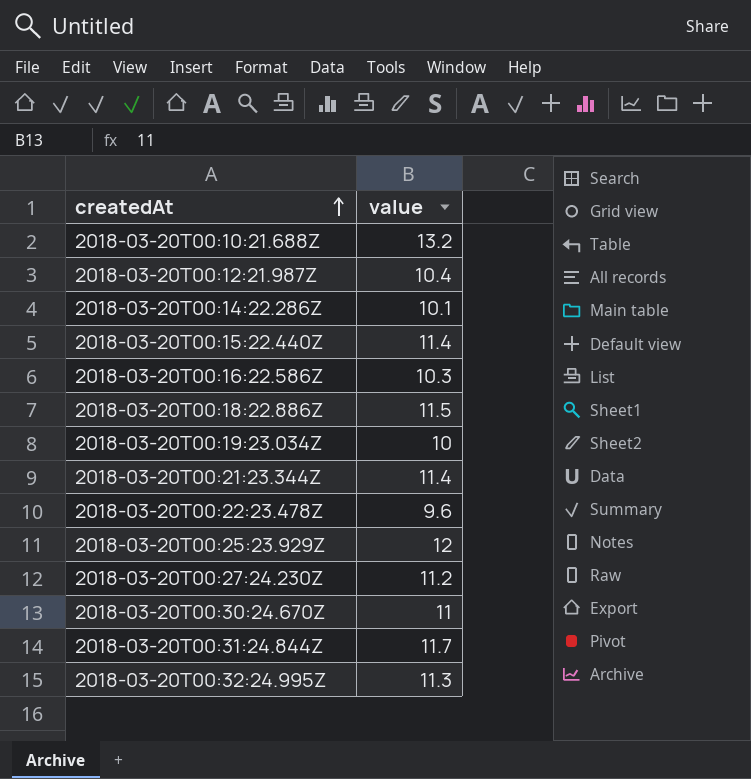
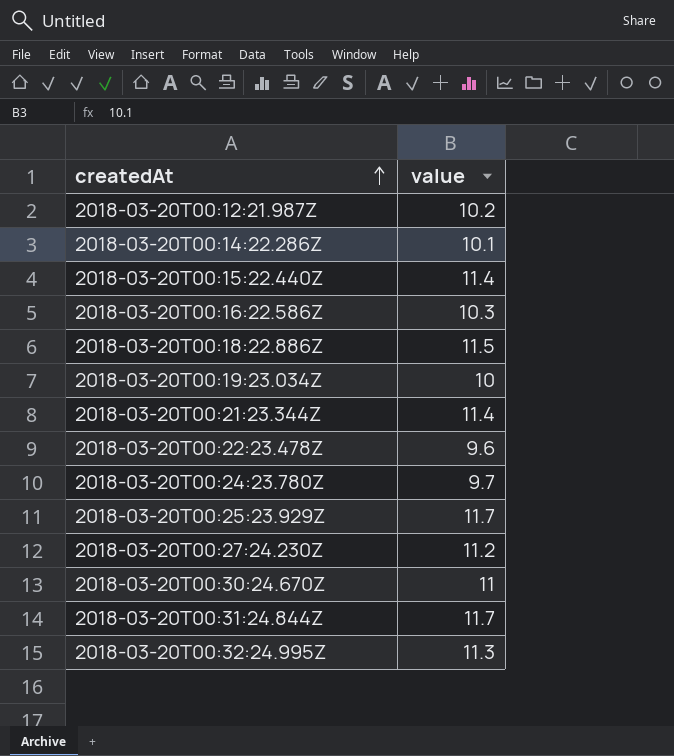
row 2018-03-20T00:10:21.688Z: 13.2 -> none
2018-03-20T00:12:21.987Z | value: 10.4 -> 10.2
row 2018-03-20T00:24:23.780Z: none -> 9.7
2018-03-20T00:25:23.929Z | value: 12 -> 11.7

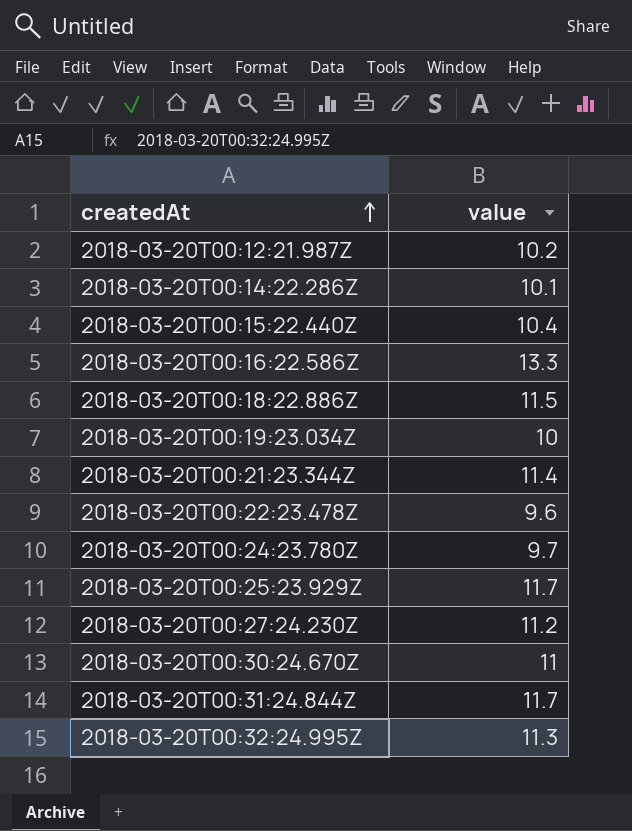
2018-03-20T00:15:22.440Z | value: 11.4 -> 10.4
2018-03-20T00:16:22.586Z | value: 10.3 -> 13.3

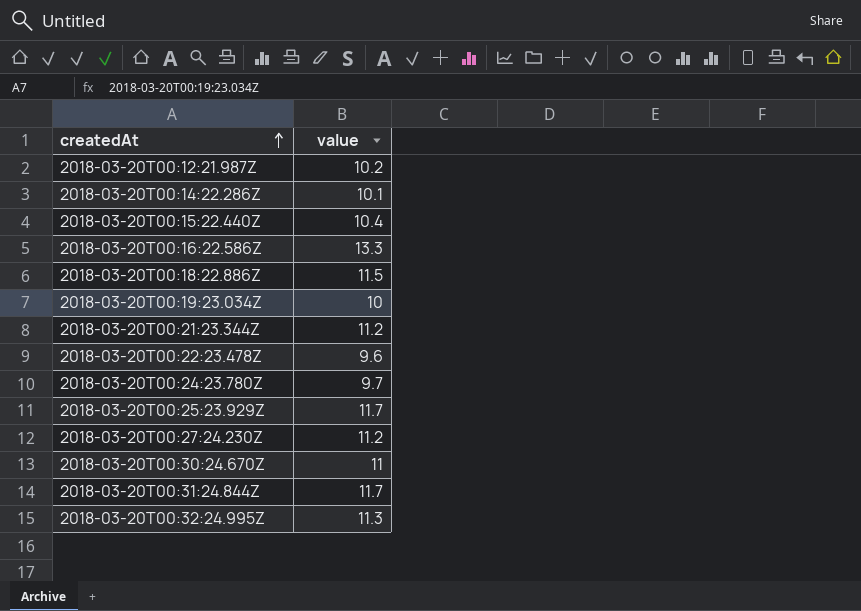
2018-03-20T00:21:23.344Z | value: 11.4 -> 11.2

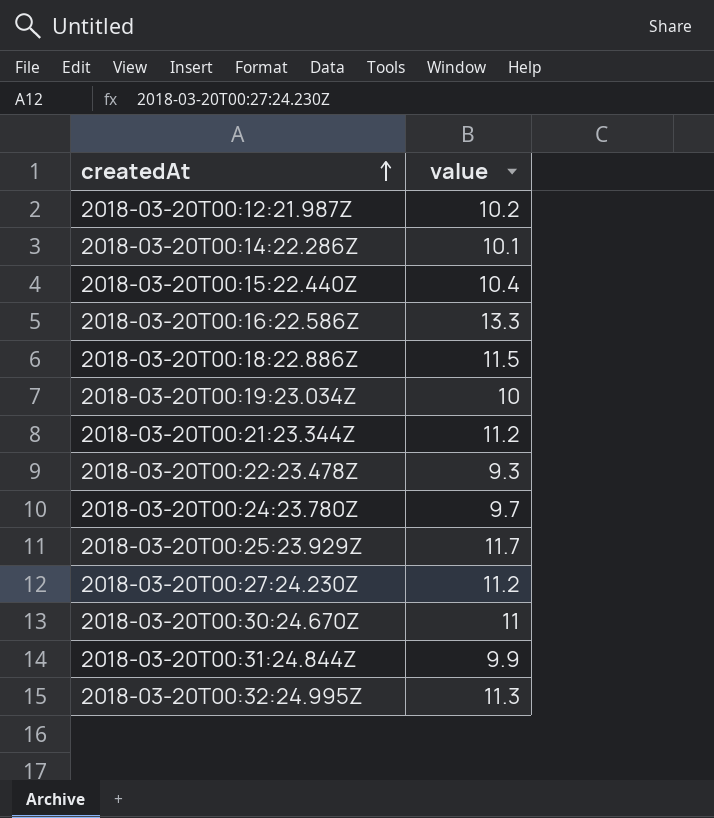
2018-03-20T00:22:23.478Z | value: 9.6 -> 9.3
2018-03-20T00:31:24.844Z | value: 11.7 -> 9.9

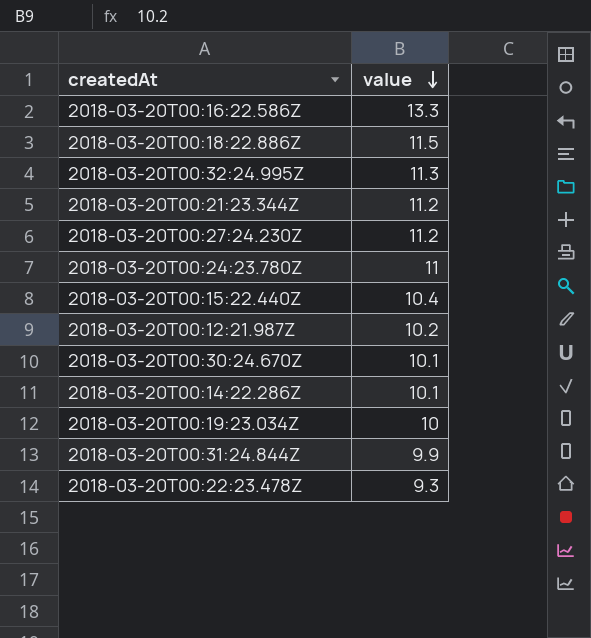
row order: createdAt ascending -> value descending
row 2018-03-20T00:25:23.929Z: 11.7 -> none
2018-03-20T00:24:23.780Z | value: 9.7 -> 11
2018-03-20T00:30:24.670Z | value: 11 -> 10.1

